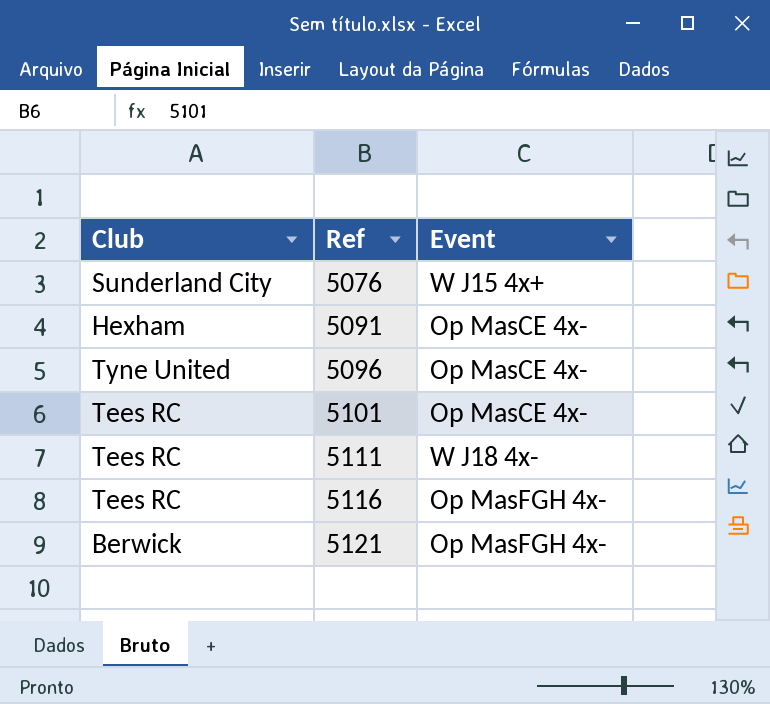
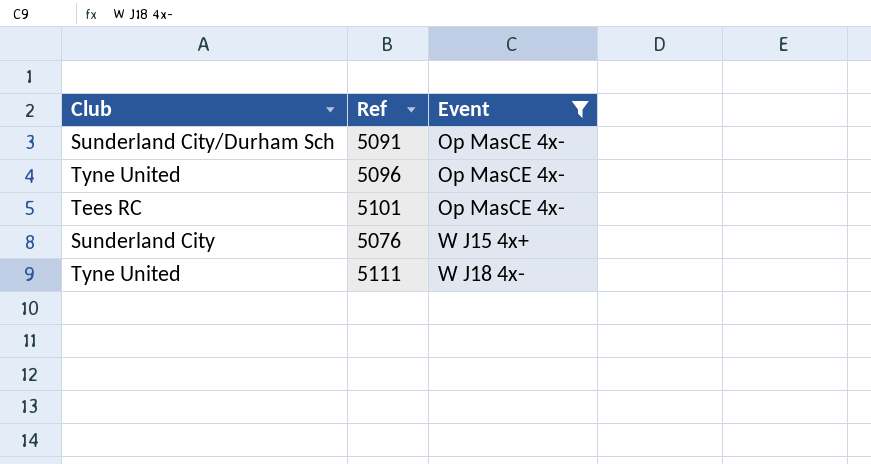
filter: none -> Event != Op MasFGH 4x-
row order: Ref ascending -> Event ascending
5091 | Club: Hexham -> Sunderland City/Durham Sch
5111 | Club: Tees RC -> Tyne United

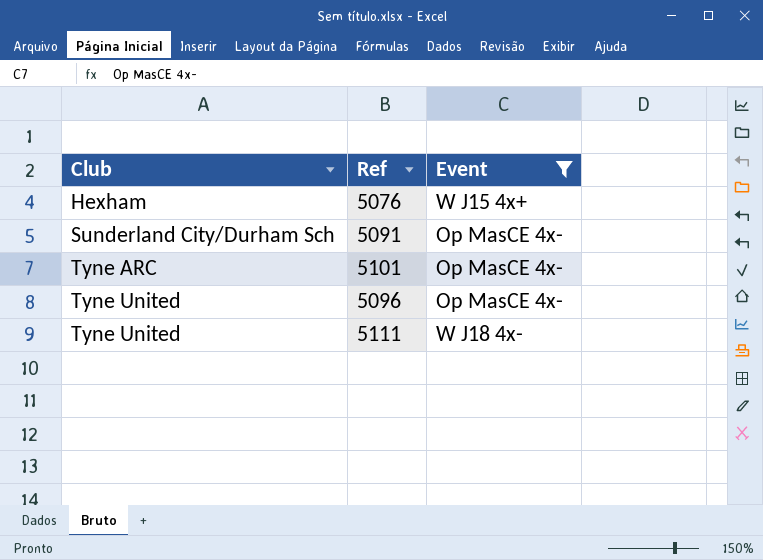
row order: Event ascending -> Club ascending
5076 | Club: Sunderland City -> Hexham
5101 | Club: Tees RC -> Tyne ARC

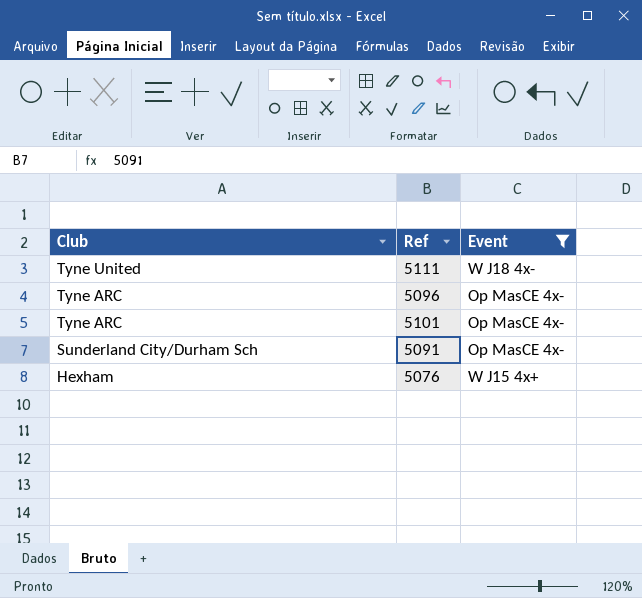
row order: Club ascending -> Club descending
5096 | Club: Tyne United -> Tyne ARC

